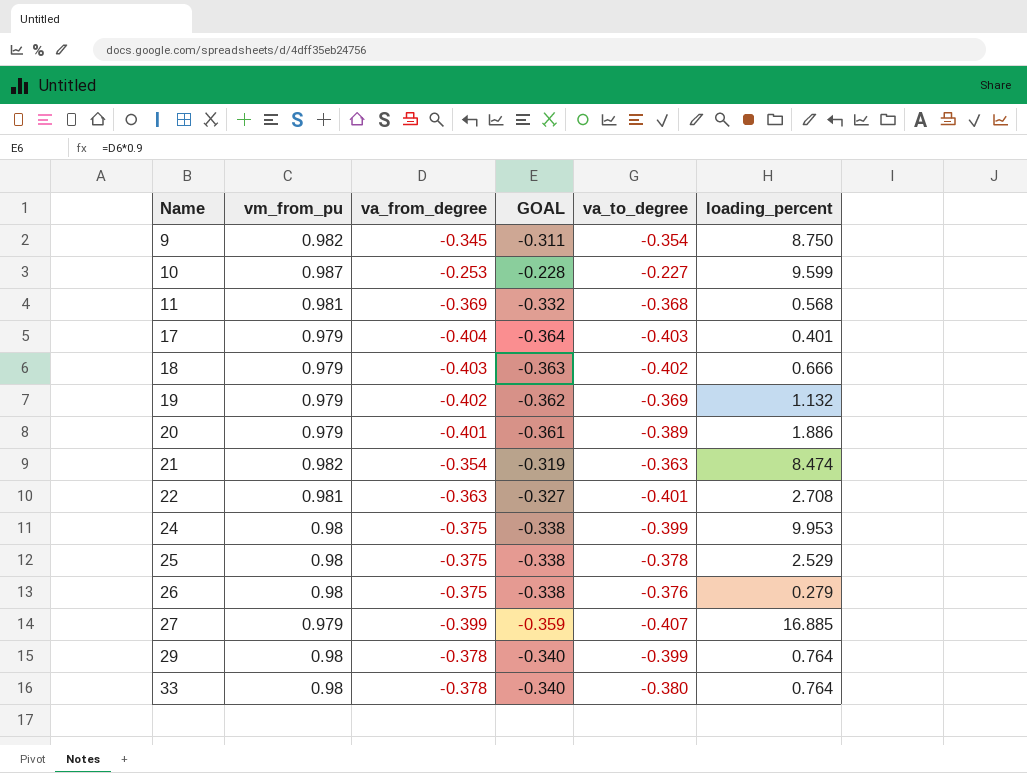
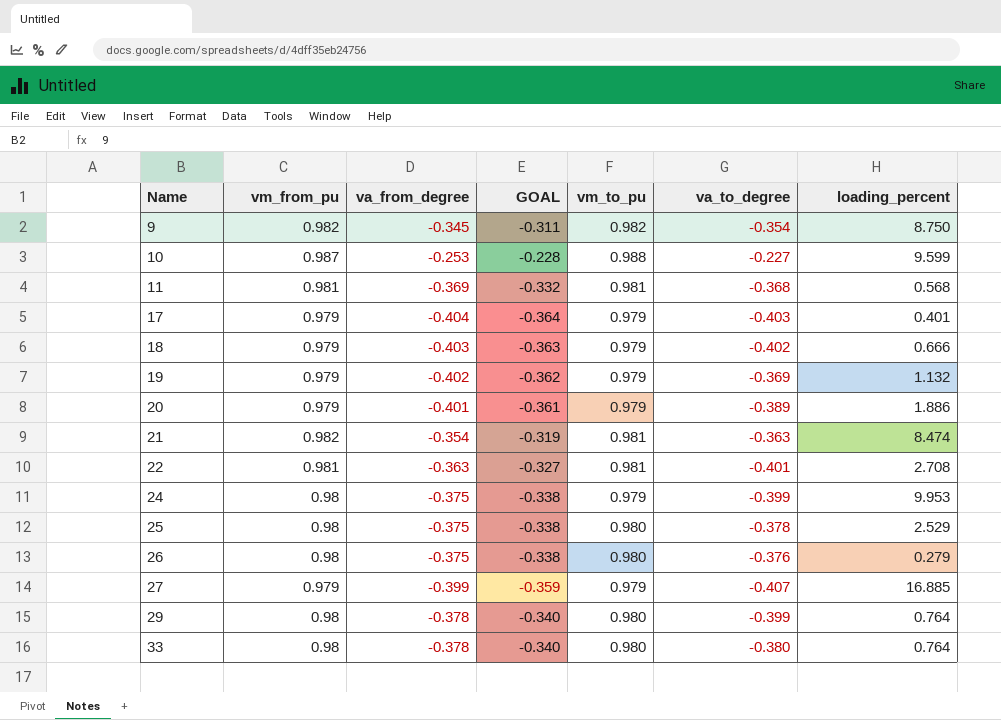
column vm_to_pu | position: none -> 5

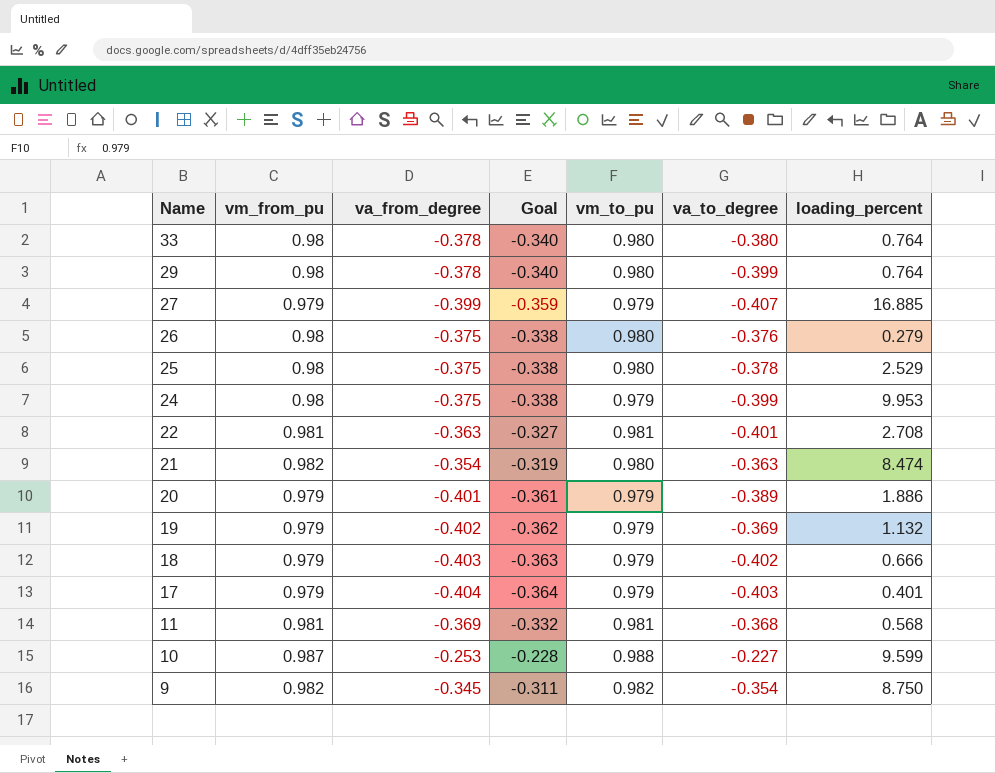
row order: Name ascending -> Name descending
column name: GOAL -> Goal
21 | vm_to_pu: 0.981 -> 0.980

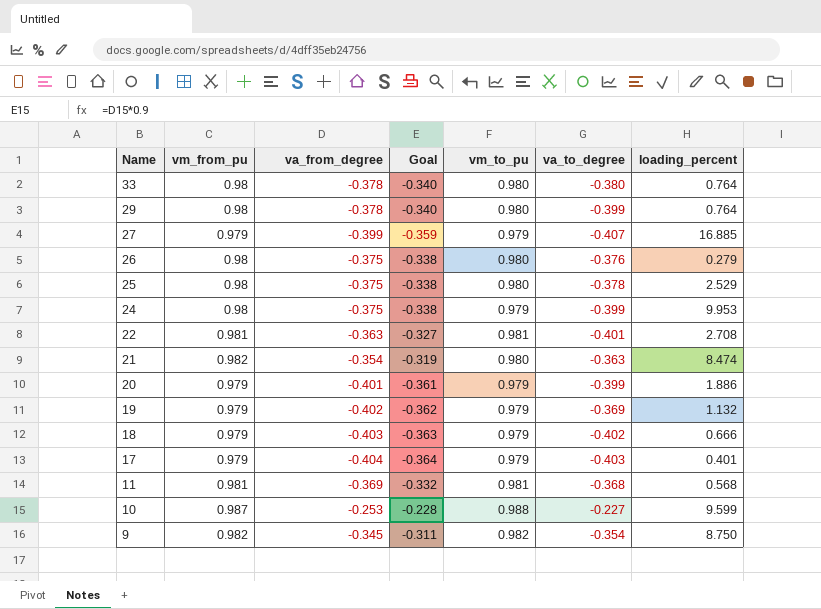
20 | va_to_degree: -0.389 -> -0.399

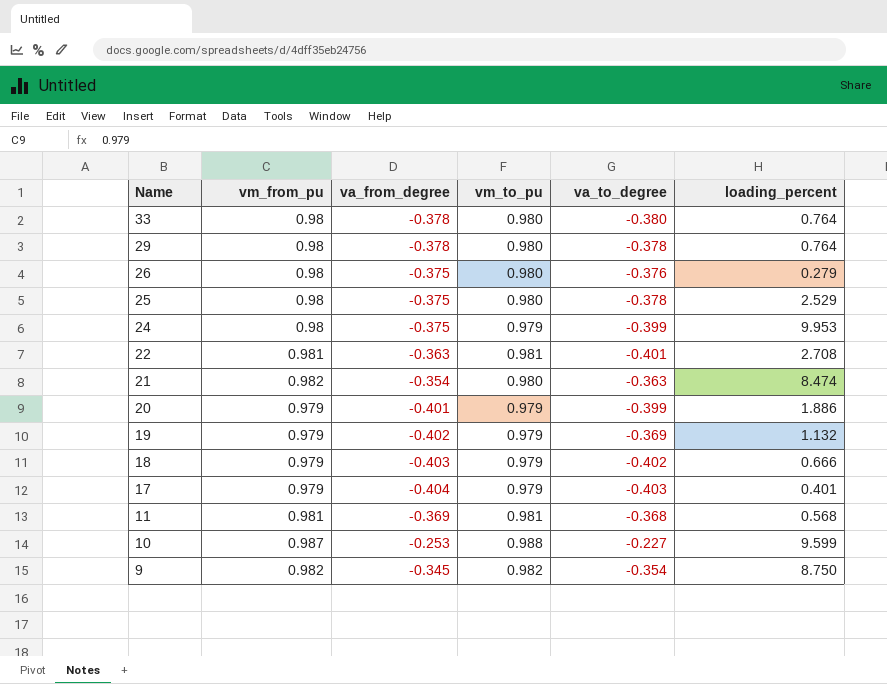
column Goal | formula: [va_from_degree] * 0.9 -> none
row 27: 0.979 | -0.399 | -0.359 | 0.979 | -0.407 | 16.885 -> none
29 | va_to_degree: -0.399 -> -0.378

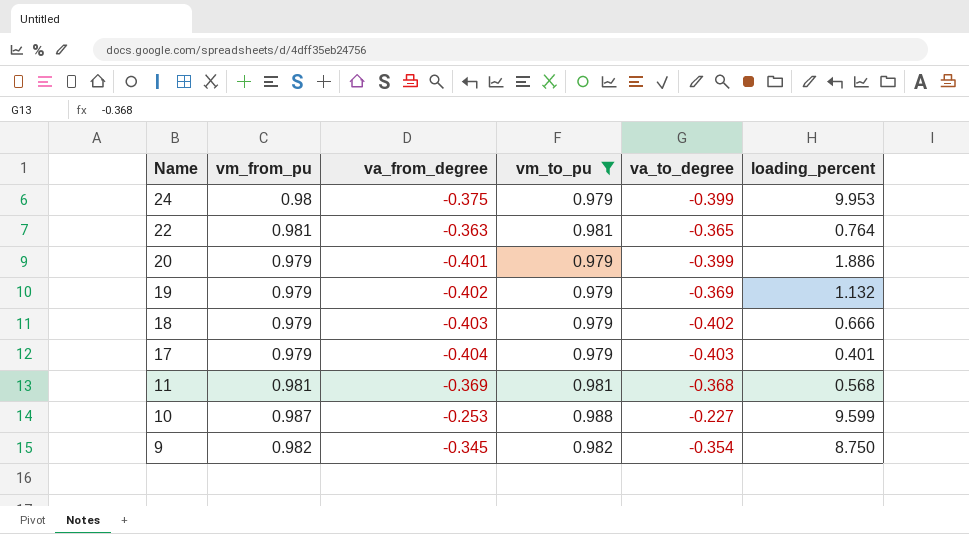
filter: none -> vm_to_pu != 0.980
22 | va_to_degree: -0.401 -> -0.365
22 | loading_percent: 2.708 -> 0.764

